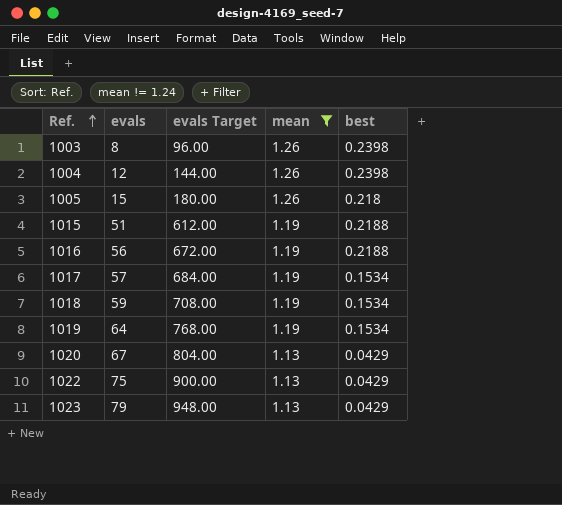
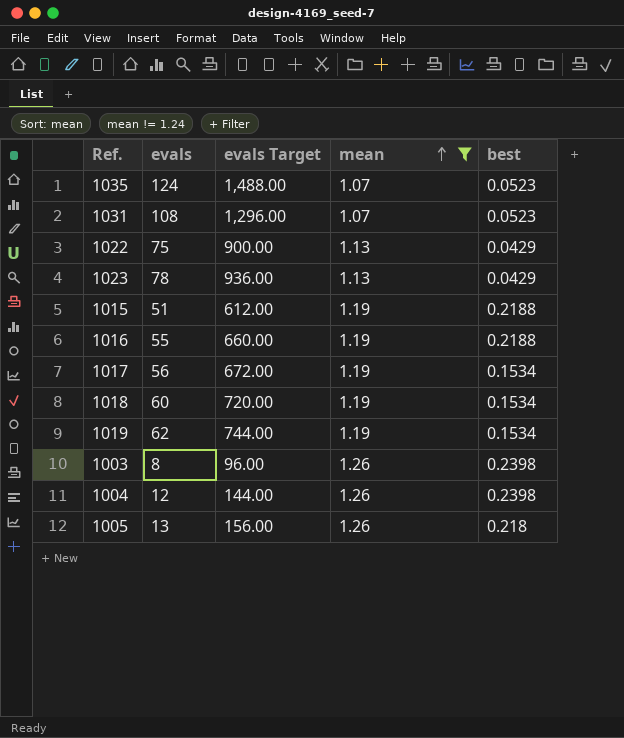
row order: Ref. ascending -> mean ascending
row 1020: 67 | 804.00 | 1.13 | 0.0429 -> none
row 1035: none -> 124 | 1,488.00 | 1.07 | 0.0523
row 1031: none -> 108 | 1,296.00 | 1.07 | 0.0523
1023 | evals: 79 -> 78
1023 | evals Target: 948.00 -> 936.00
1016 | evals: 56 -> 55
1016 | evals Target: 672.00 -> 660.00
1017 | evals: 57 -> 56
1017 | evals Target: 684.00 -> 672.00
1018 | evals: 59 -> 60
1018 | evals Target: 708.00 -> 720.00
1019 | evals: 64 -> 62
1019 | evals Target: 768.00 -> 744.00
1005 | evals: 15 -> 13
1005 | evals Target: 180.00 -> 156.00

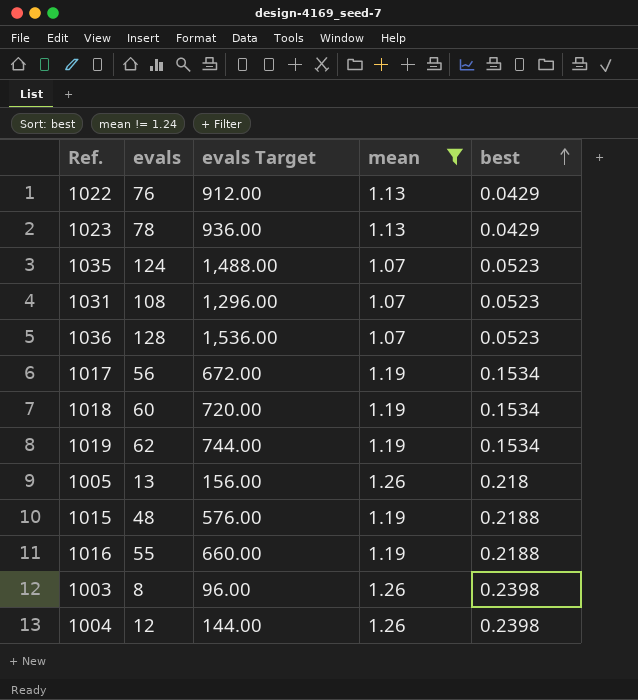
row order: mean ascending -> best ascending
1022 | evals: 75 -> 76
1022 | evals Target: 900.00 -> 912.00
row 1036: none -> 128 | 1,536.00 | 1.07 | 0.0523
1015 | evals: 51 -> 48
1015 | evals Target: 612.00 -> 576.00

